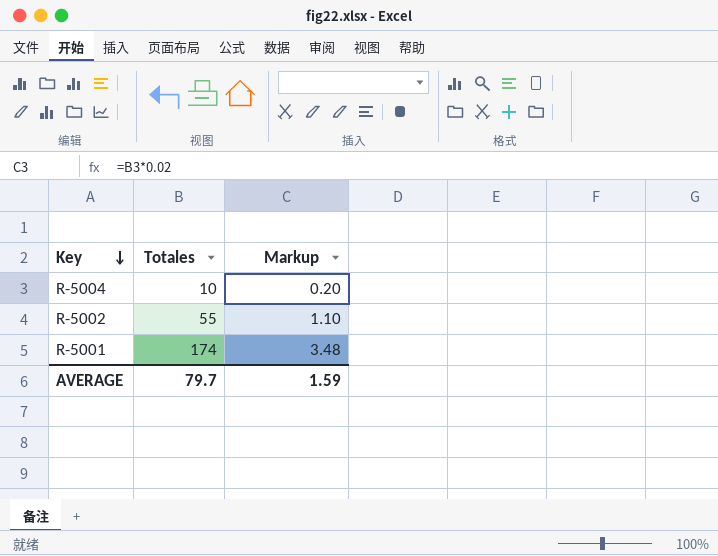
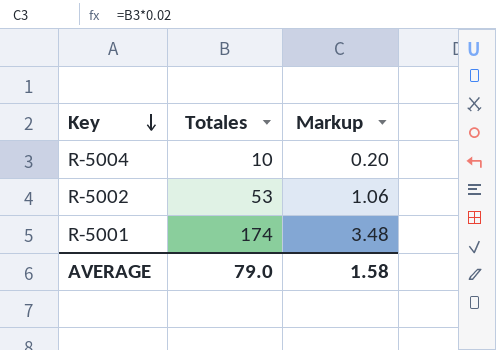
R-5002 | Totales: 55 -> 53
R-5002 | Markup: 1.10 -> 1.06
AVERAGE | Totales: 79.7 -> 79.0
AVERAGE | Markup: 1.59 -> 1.58

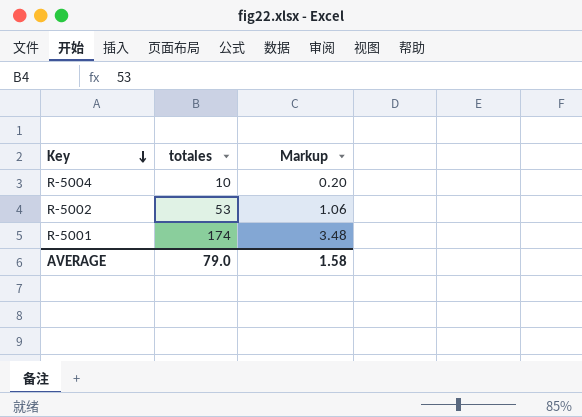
column name: Totales -> totales

